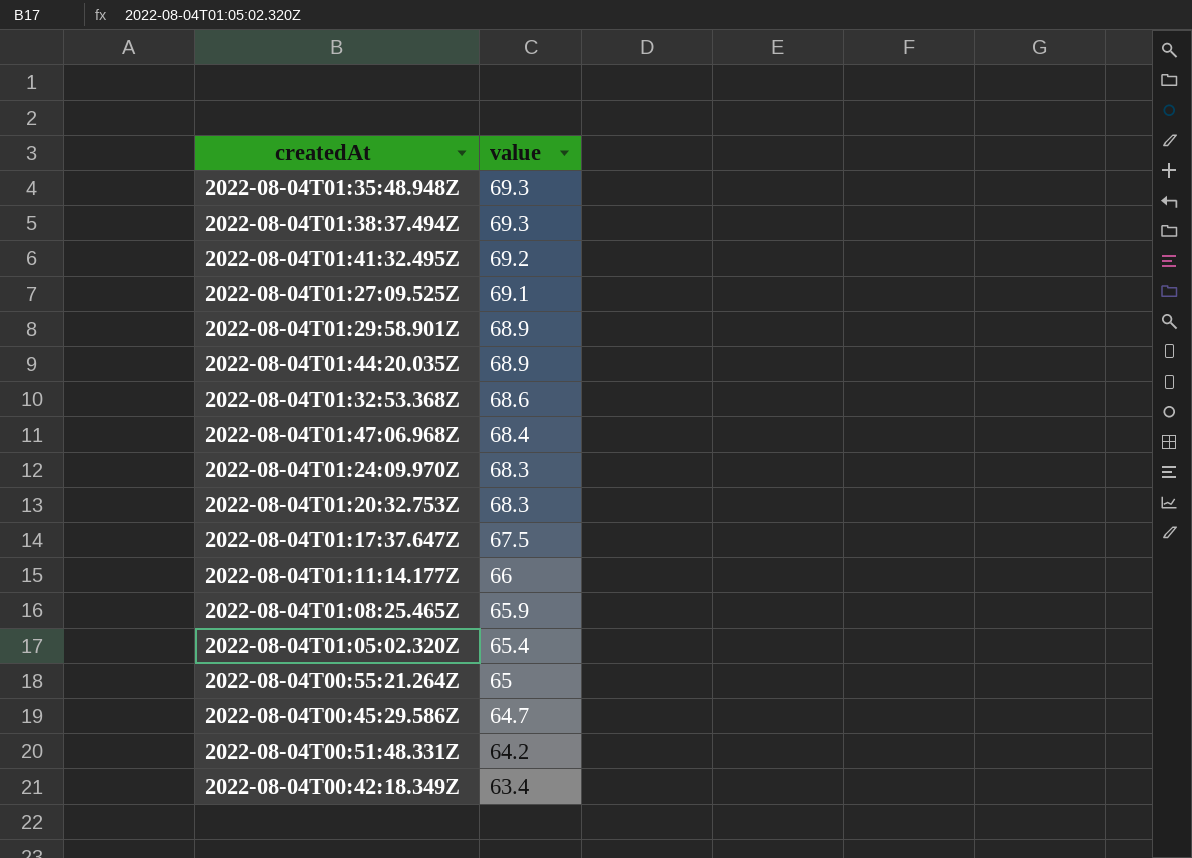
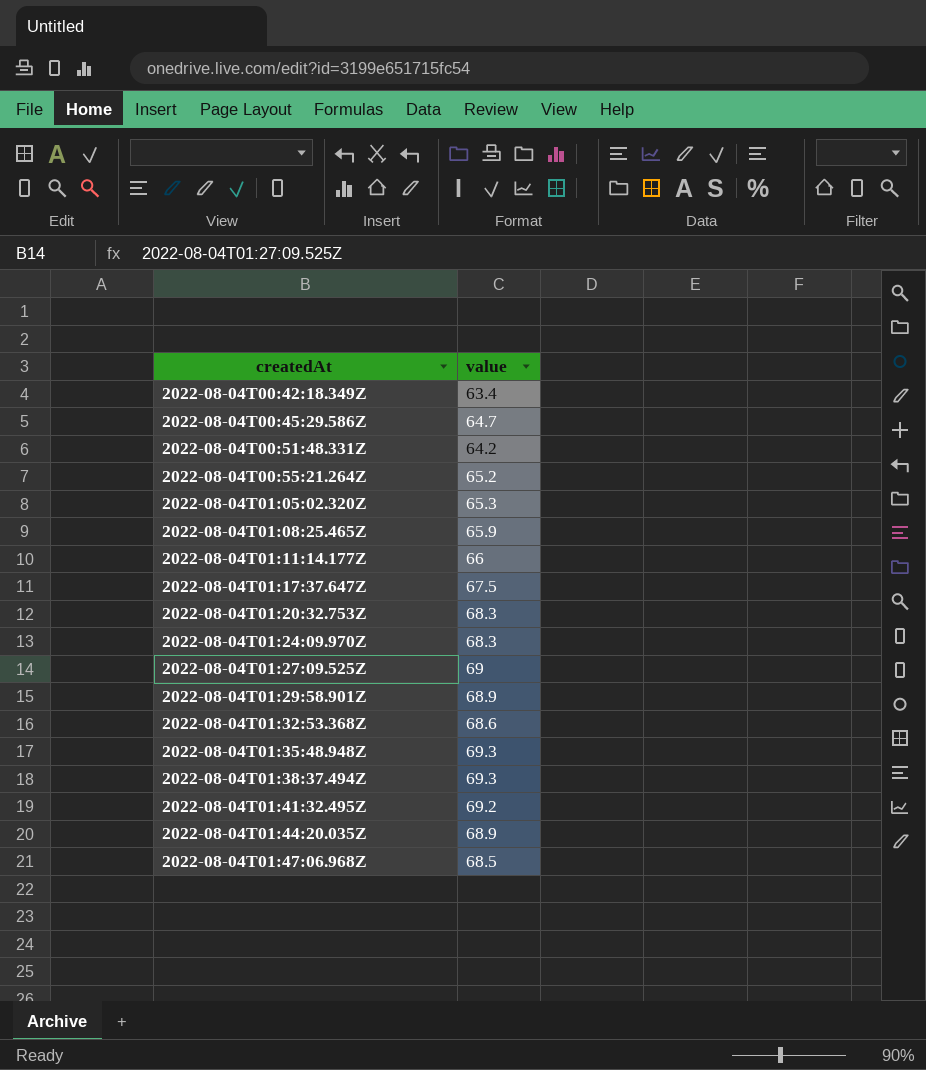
row order: value descending -> createdAt ascending
2022-08-04T00:55:21.264Z | value: 65 -> 65.2
2022-08-04T01:05:02.320Z | value: 65.4 -> 65.3
2022-08-04T01:27:09.525Z | value: 69.1 -> 69
2022-08-04T01:47:06.968Z | value: 68.4 -> 68.5

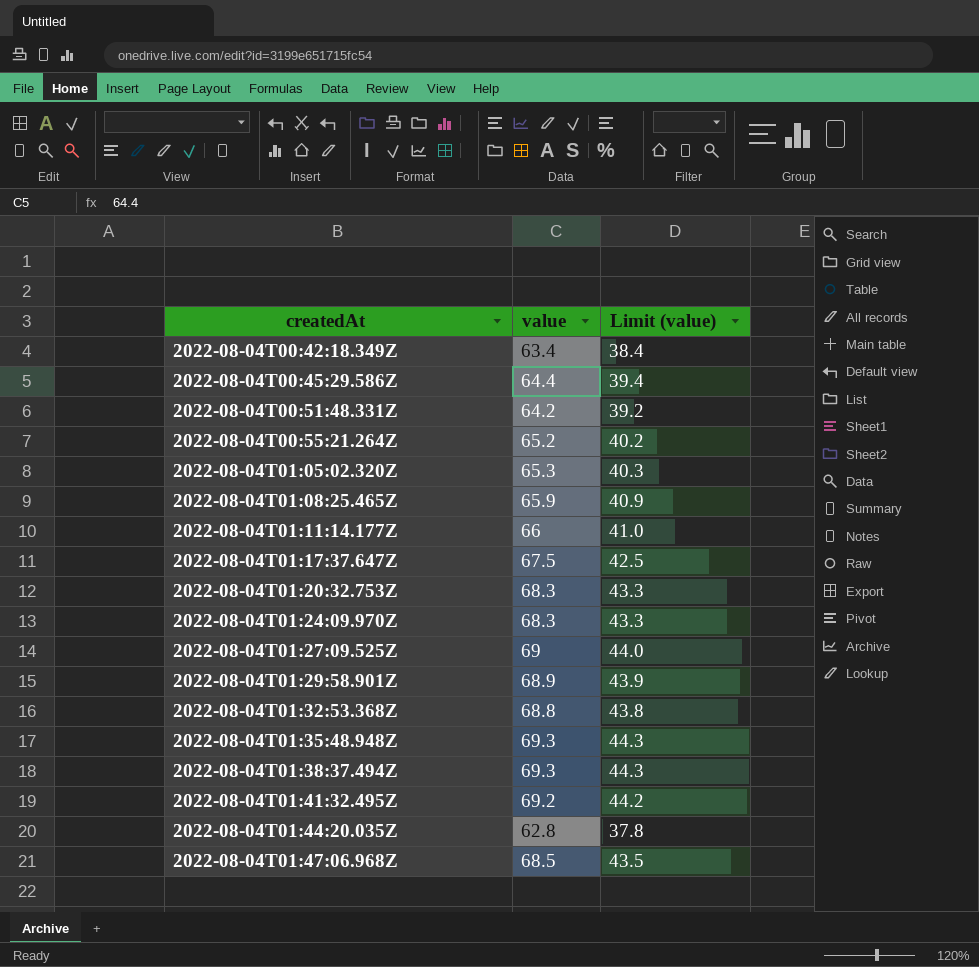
column Limit (value) | formula: none -> [value] - 25
2022-08-04T00:45:29.586Z | value: 64.7 -> 64.4
2022-08-04T01:32:53.368Z | value: 68.6 -> 68.8
2022-08-04T01:44:20.035Z | value: 68.9 -> 62.8

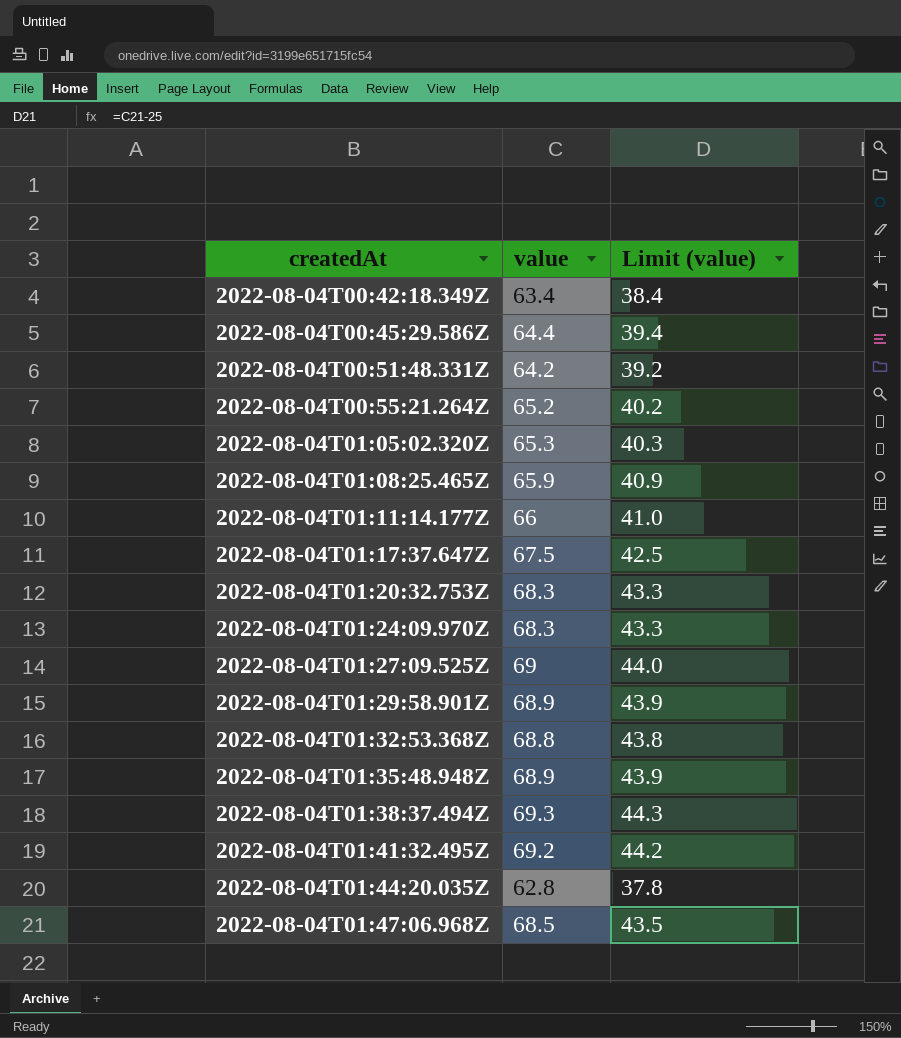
2022-08-04T01:35:48.948Z | value: 69.3 -> 68.9
2022-08-04T01:35:48.948Z | Limit (value): 44.3 -> 43.9

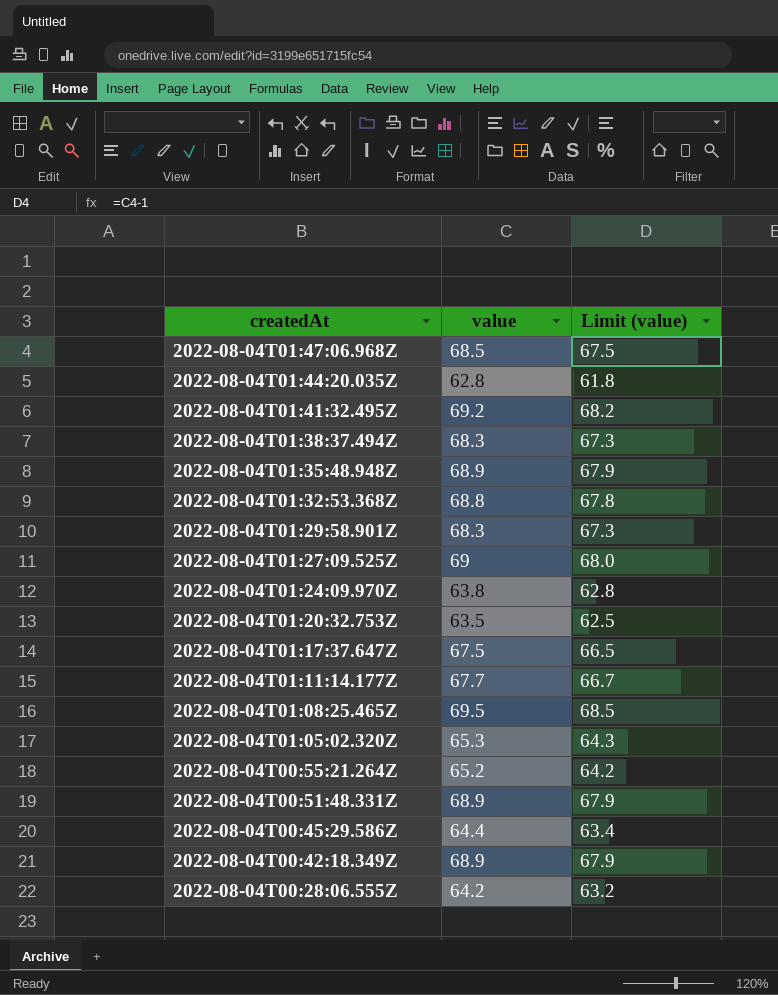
row order: createdAt ascending -> createdAt descending
column Limit (value) | formula: [value] - 25 -> [value] - 1
2022-08-04T01:38:37.494Z | value: 69.3 -> 68.3
2022-08-04T01:29:58.901Z | value: 68.9 -> 68.3
2022-08-04T01:24:09.970Z | value: 68.3 -> 63.8
2022-08-04T01:20:32.753Z | value: 68.3 -> 63.5
2022-08-04T01:11:14.177Z | value: 66 -> 67.7
2022-08-04T01:08:25.465Z | value: 65.9 -> 69.5
2022-08-04T00:51:48.331Z | value: 64.2 -> 68.9
2022-08-04T00:42:18.349Z | value: 63.4 -> 68.9
row 2022-08-04T00:28:06.555Z: none -> 64.2 | 63.2

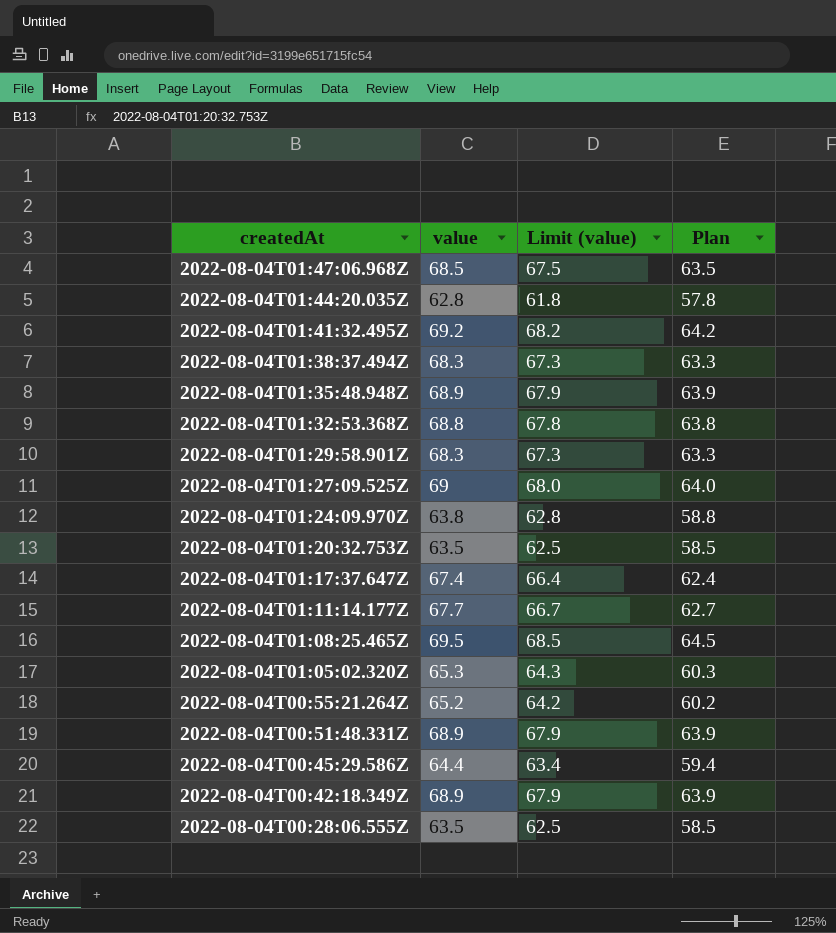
column Plan | formula: none -> [value] - 5
2022-08-04T01:17:37.647Z | value: 67.5 -> 67.4
2022-08-04T01:17:37.647Z | Limit (value): 66.5 -> 66.4
2022-08-04T00:28:06.555Z | value: 64.2 -> 63.5
2022-08-04T00:28:06.555Z | Limit (value): 63.2 -> 62.5

